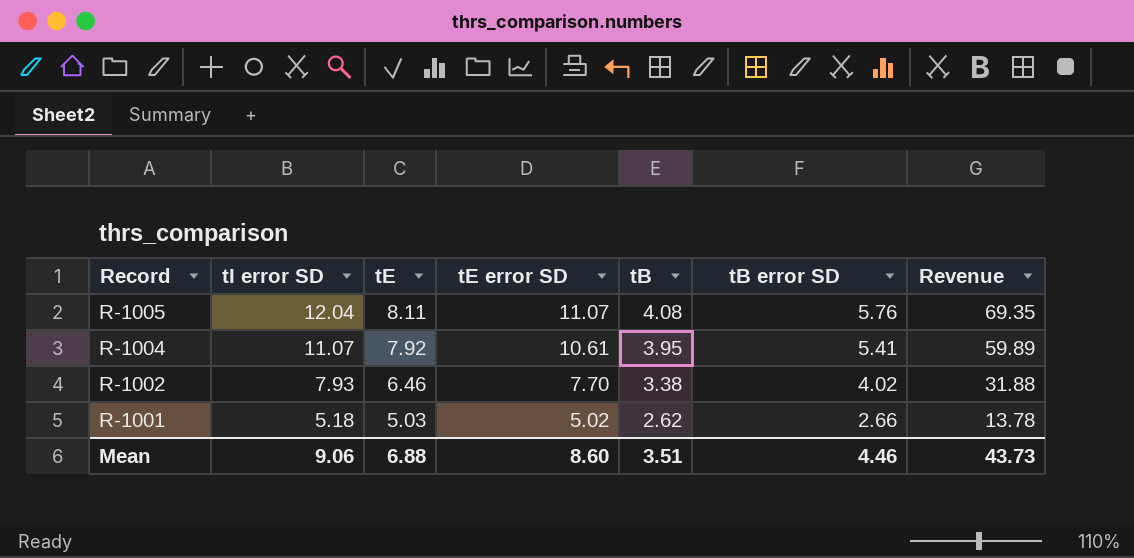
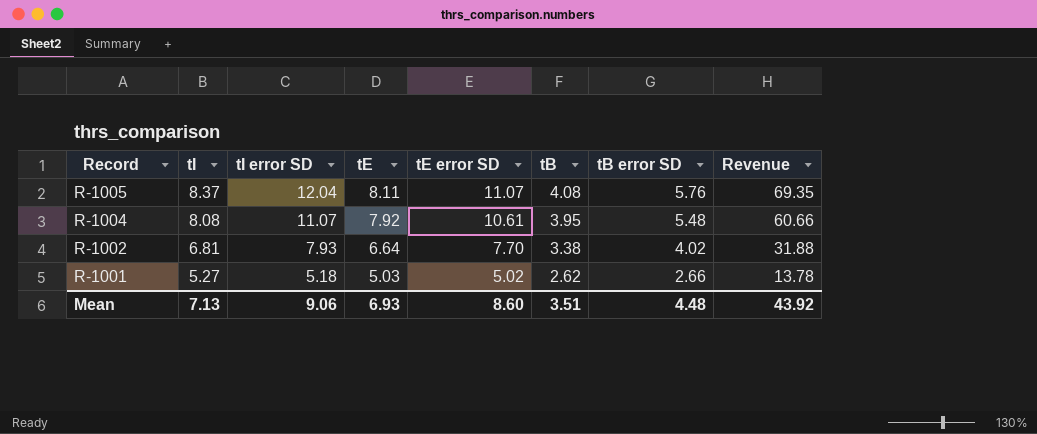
column tI | position: none -> 2
R-1004 | tB error SD: 5.41 -> 5.48
R-1004 | Revenue: 59.89 -> 60.66
R-1002 | tE: 6.46 -> 6.64
Mean | tE: 6.88 -> 6.93
Mean | tB error SD: 4.46 -> 4.48
Mean | Revenue: 43.73 -> 43.92

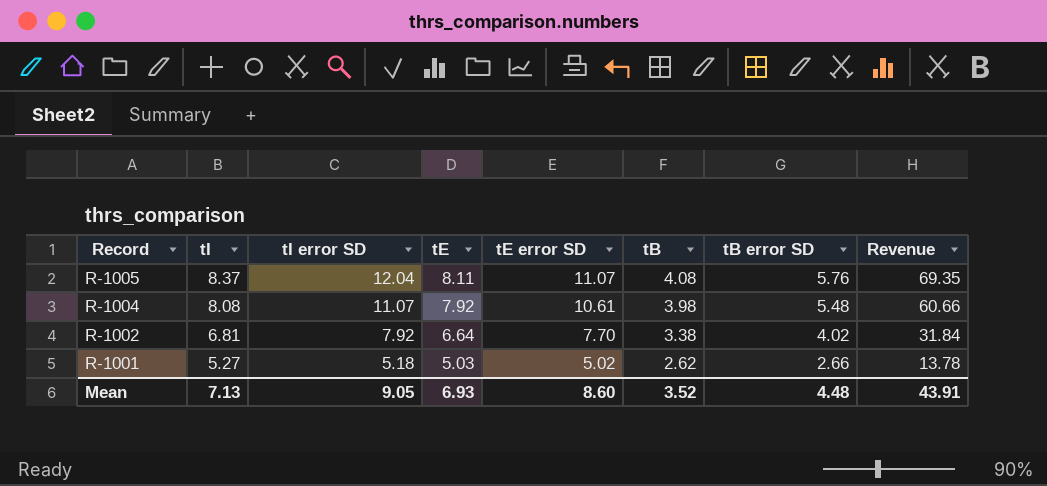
R-1004 | tB: 3.95 -> 3.98
R-1002 | tI error SD: 7.93 -> 7.92
R-1002 | Revenue: 31.88 -> 31.84
Mean | tI error SD: 9.06 -> 9.05
Mean | tB: 3.51 -> 3.52
Mean | Revenue: 43.92 -> 43.91

